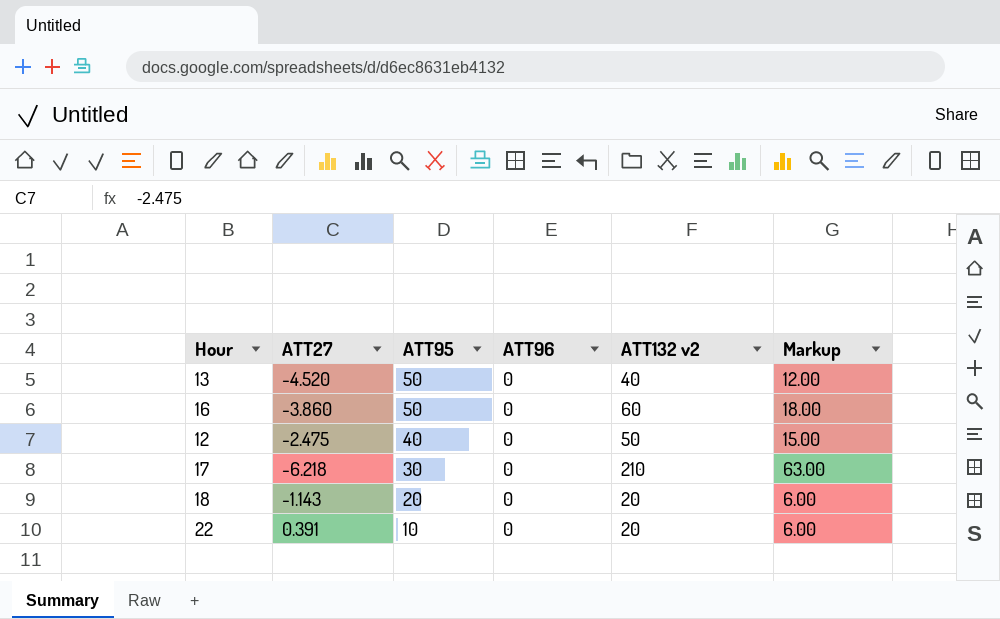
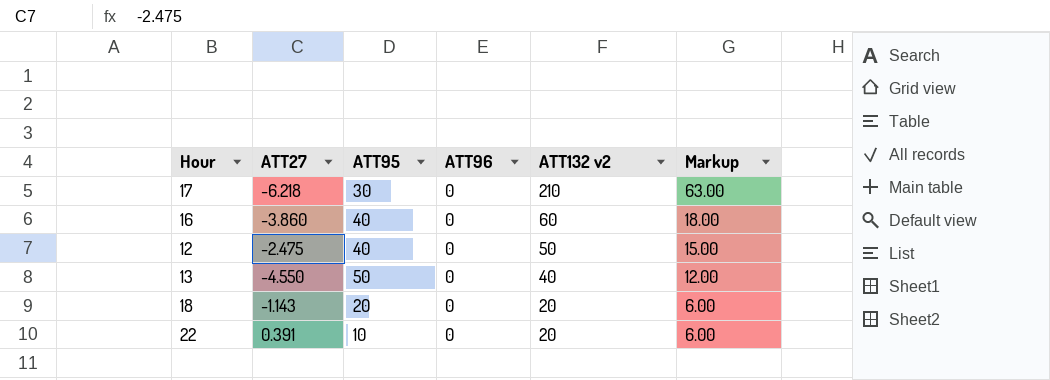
row order: ATT95 descending -> ATT132 v2 descending
16 | ATT95: 50 -> 40
13 | ATT27: -4.520 -> -4.550

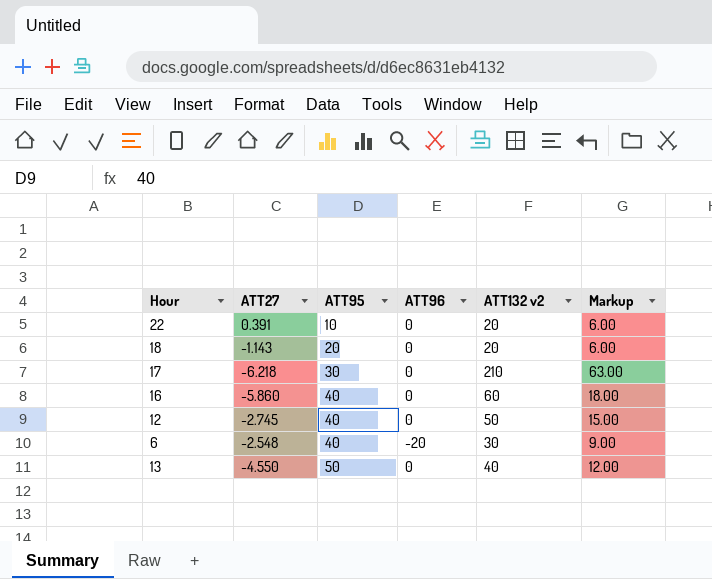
row order: ATT132 v2 descending -> ATT95 ascending
16 | ATT27: -3.860 -> -5.860
12 | ATT27: -2.475 -> -2.745
row 6: none -> -2.548 | 40 | -20 | 30 | 9.00

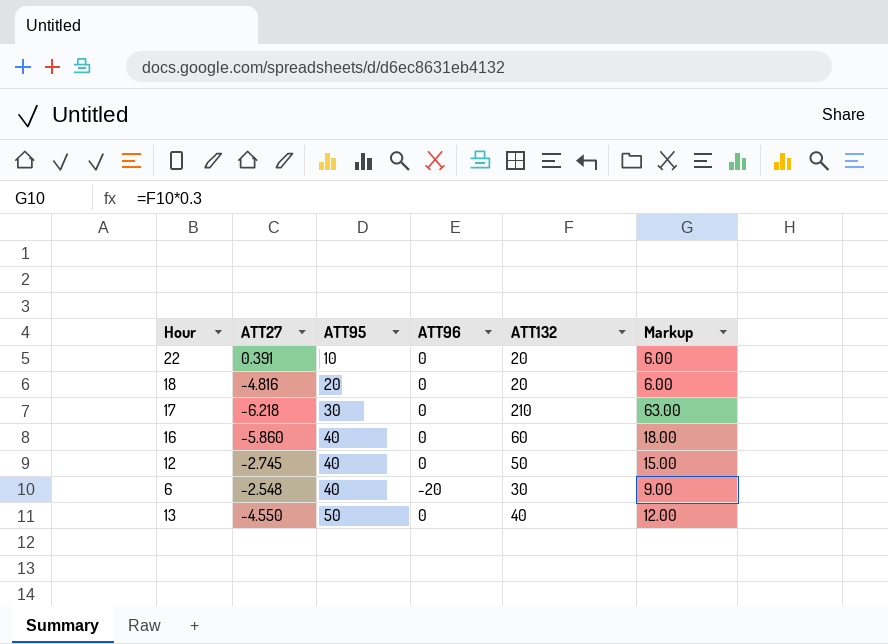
column name: ATT132 v2 -> ATT132
18 | ATT27: -1.143 -> -4.816

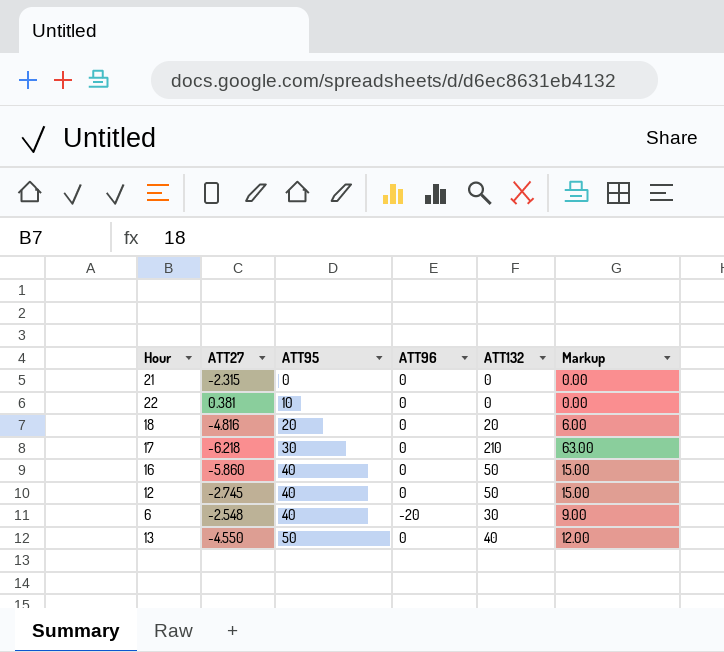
row 21: none -> -2.315 | 0 | 0 | 0 | 0.00
22 | ATT27: 0.391 -> 0.381
22 | ATT132: 20 -> 0
22 | Markup: 6.00 -> 0.00
16 | ATT132: 60 -> 50
16 | Markup: 18.00 -> 15.00

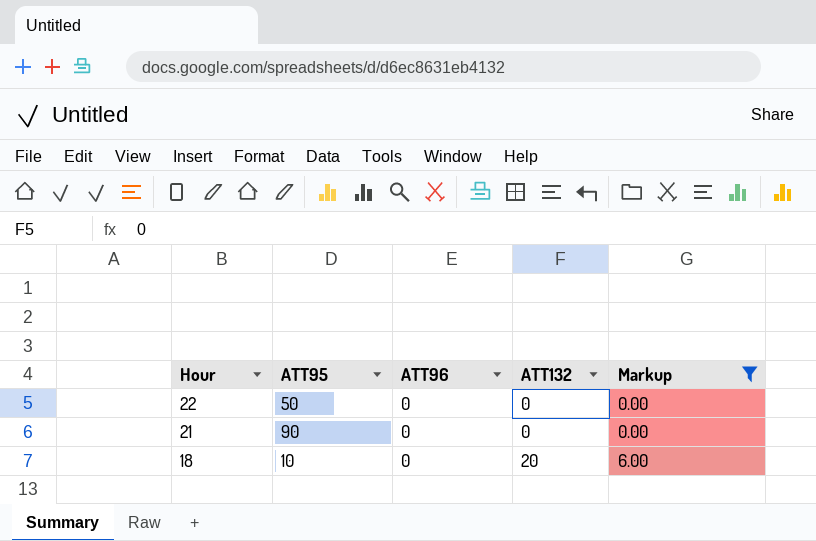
filter: none -> Markup <= 6.00
row order: ATT95 ascending -> Hour descending
column ATT27 | position: 2 -> none
22 | ATT95: 10 -> 50
21 | ATT95: 0 -> 90
18 | ATT95: 20 -> 10

